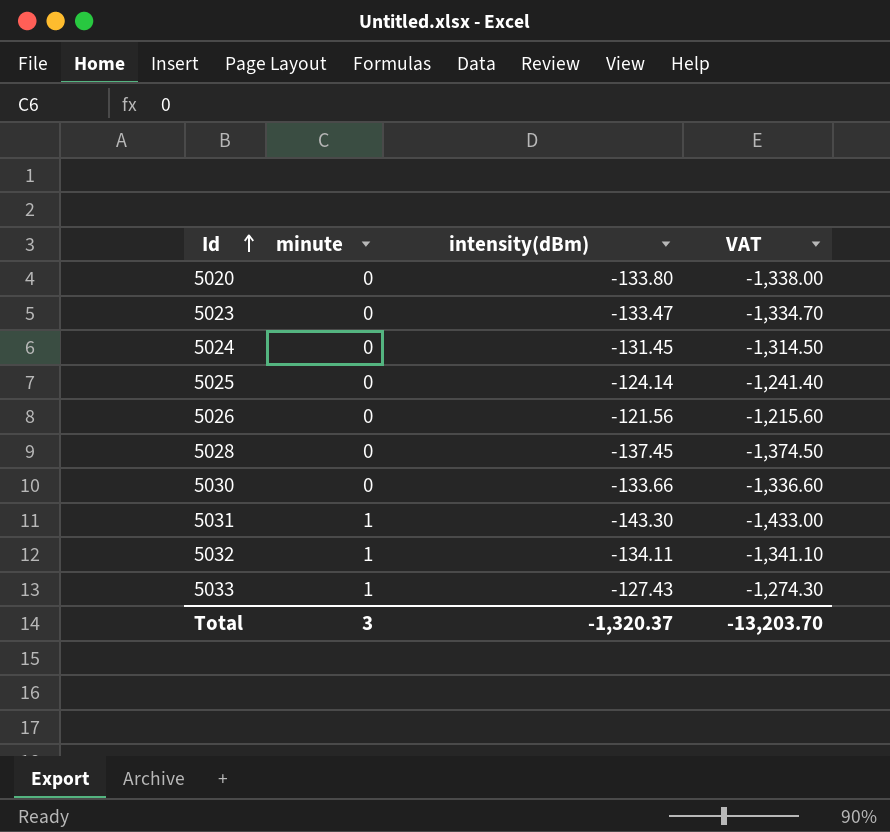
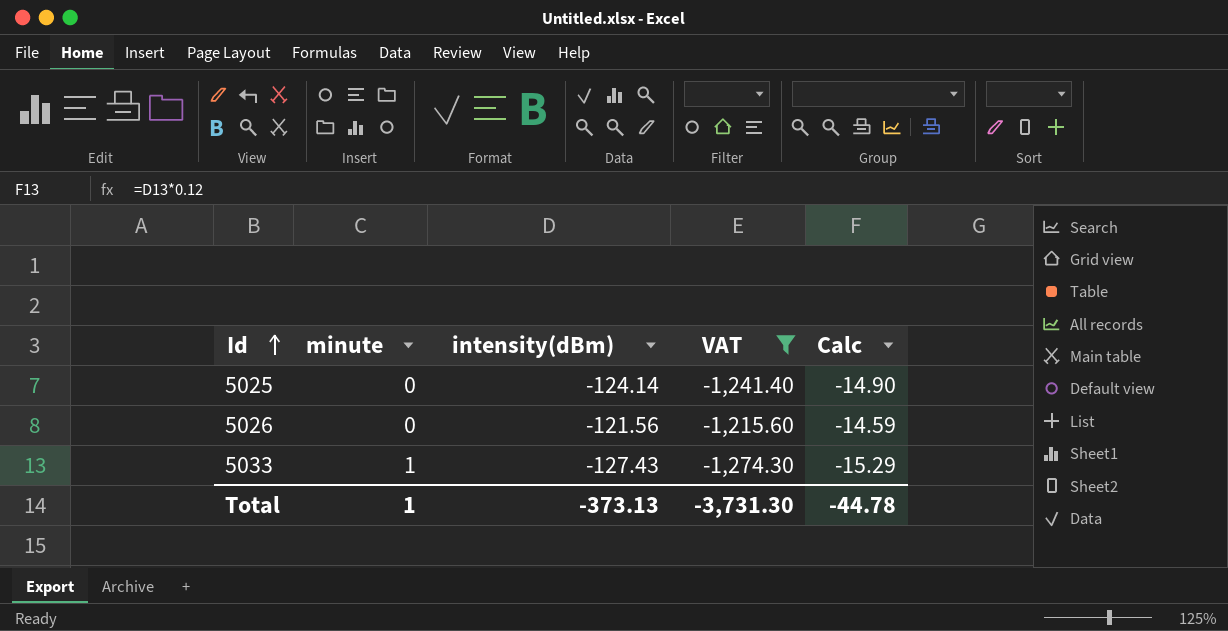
filter: none -> VAT >= -1,274.30
column Calc | formula: none -> [intensity(dBm)] * 0.12
Total | minute: 3 -> 1
Total | intensity(dBm): -1,320.37 -> -373.13
Total | VAT: -13,203.70 -> -3,731.30

